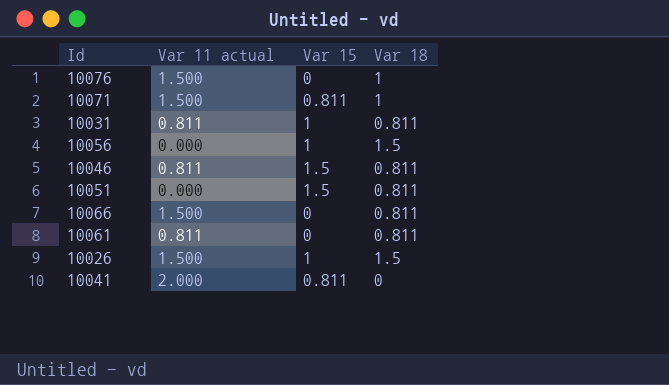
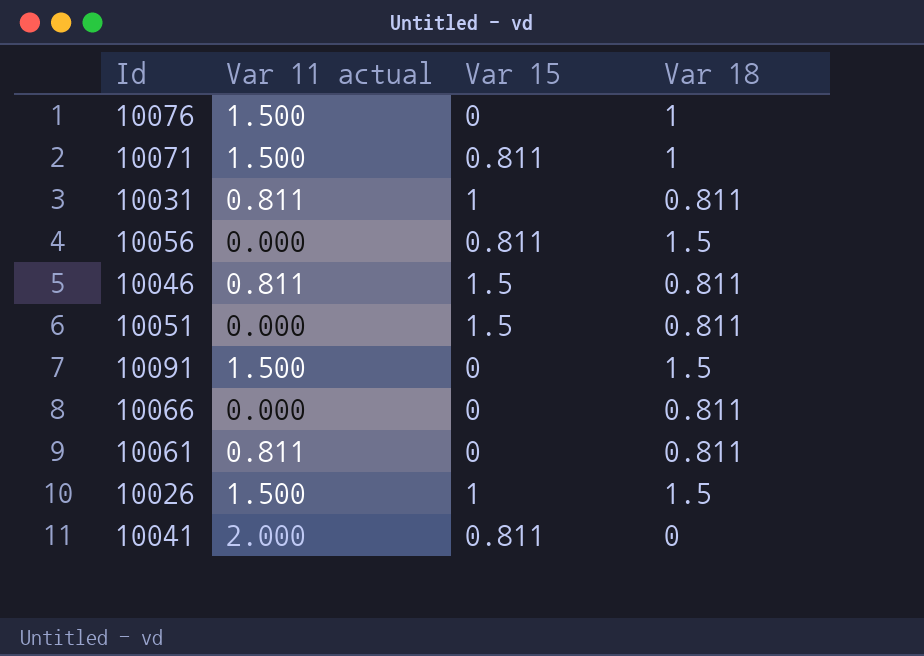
10056 | Var 15: 1 -> 0.811
row 10091: none -> 1.500 | 0 | 1.5
10066 | Var 11 actual: 1.500 -> 0.000

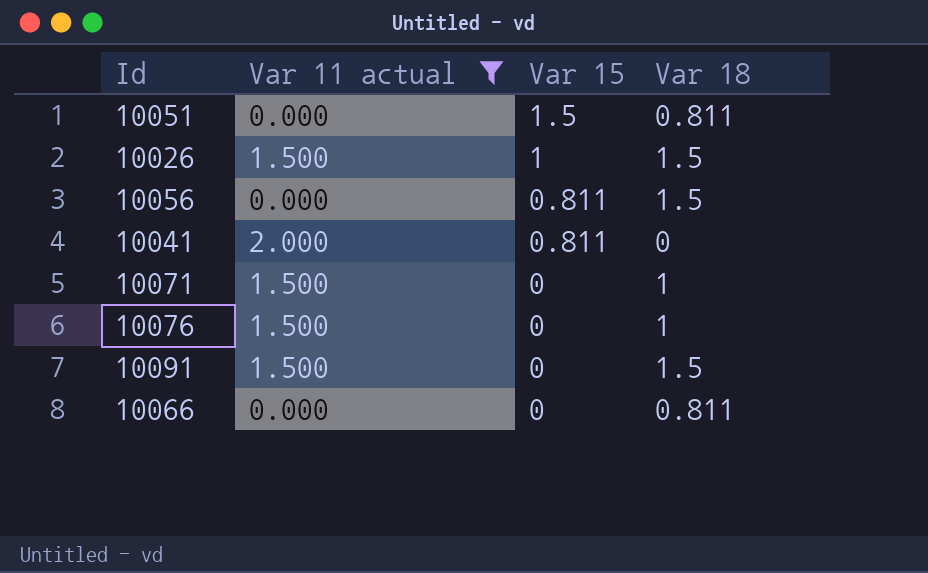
filter: none -> Var 11 actual != 0.811
row order: none -> Var 15 descending
10071 | Var 15: 0.811 -> 0

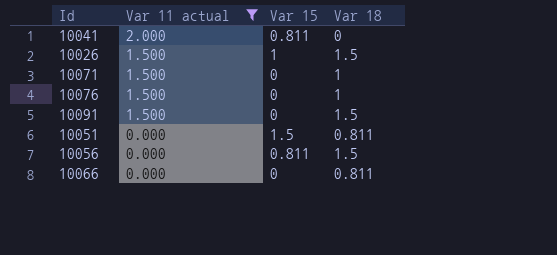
row order: Var 15 descending -> Var 11 actual descending

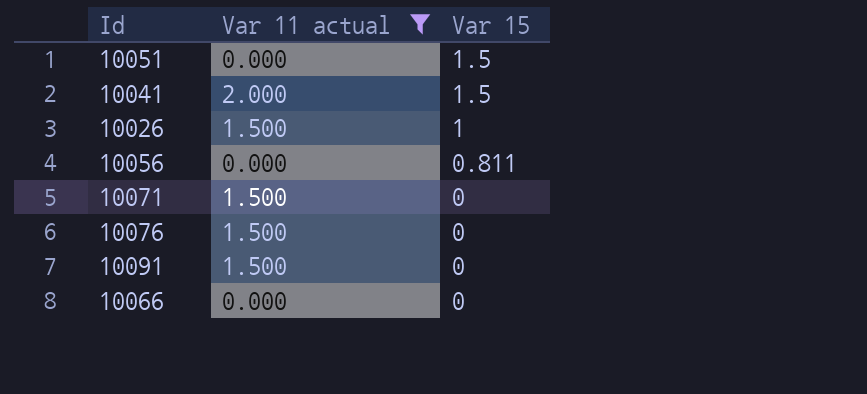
row order: Var 11 actual descending -> Var 15 descending
column Var 18 | position: 4 -> none
10041 | Var 15: 0.811 -> 1.5

